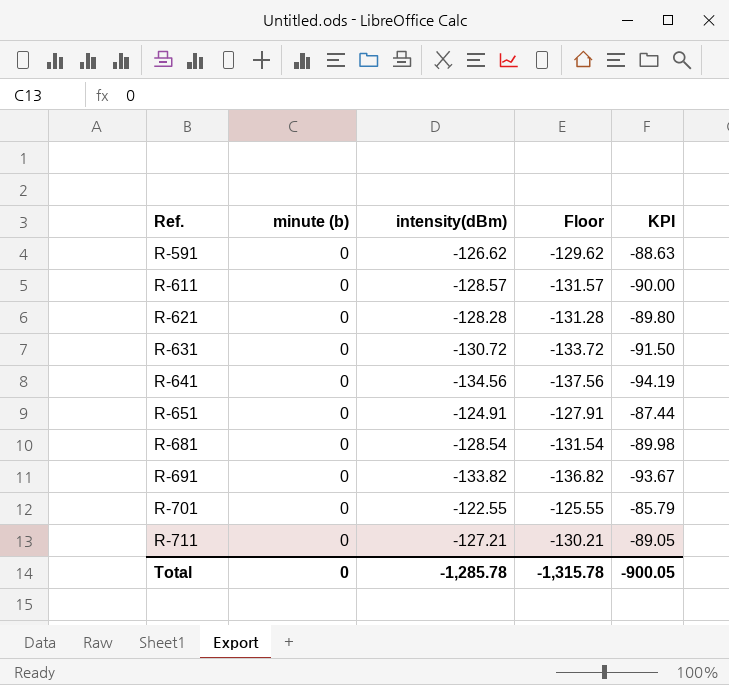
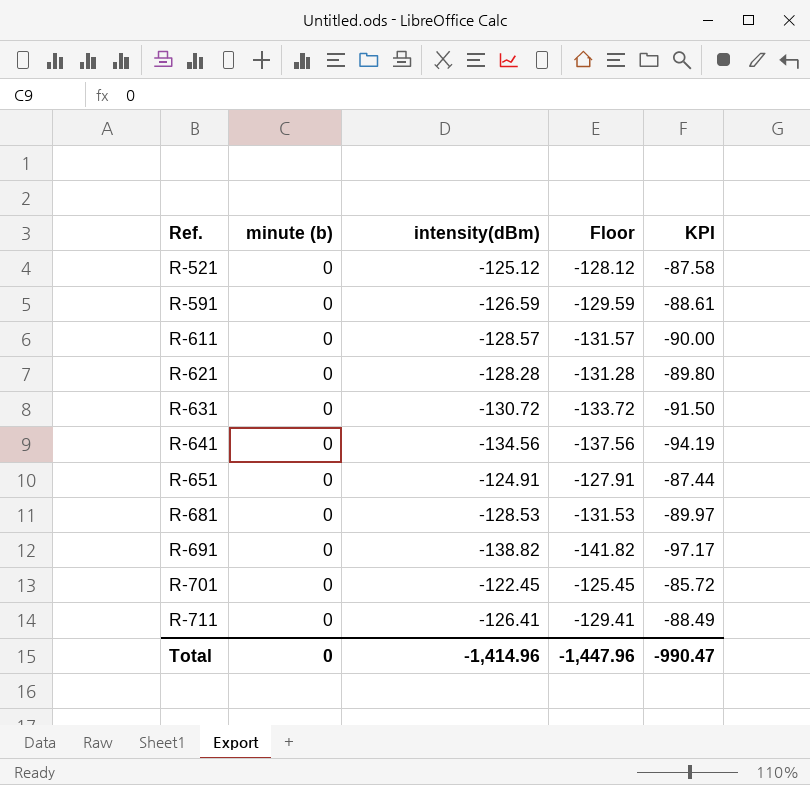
row R-521: none -> 0 | -125.12 | -128.12 | -87.58
R-591 | intensity(dBm): -126.62 -> -126.59
R-591 | Floor: -129.62 -> -129.59
R-591 | KPI: -88.63 -> -88.61
R-681 | intensity(dBm): -128.54 -> -128.53
R-681 | Floor: -131.54 -> -131.53
R-681 | KPI: -89.98 -> -89.97
R-691 | intensity(dBm): -133.82 -> -138.82
R-691 | Floor: -136.82 -> -141.82
R-691 | KPI: -93.67 -> -97.17
R-701 | intensity(dBm): -122.55 -> -122.45
R-701 | Floor: -125.55 -> -125.45
R-701 | KPI: -85.79 -> -85.72
R-711 | intensity(dBm): -127.21 -> -126.41
R-711 | Floor: -130.21 -> -129.41
R-711 | KPI: -89.05 -> -88.49
Total | intensity(dBm): -1,285.78 -> -1,414.96
Total | Floor: -1,315.78 -> -1,447.96
Total | KPI: -900.05 -> -990.47

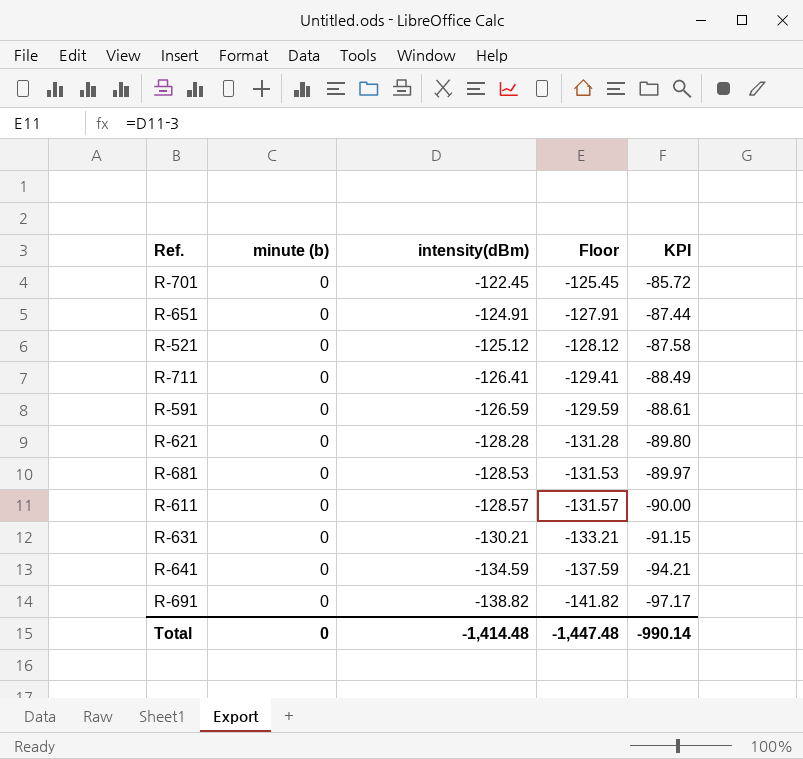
row order: Ref. ascending -> intensity(dBm) descending
R-631 | intensity(dBm): -130.72 -> -130.21
R-631 | Floor: -133.72 -> -133.21
R-631 | KPI: -91.50 -> -91.15
R-641 | intensity(dBm): -134.56 -> -134.59
R-641 | Floor: -137.56 -> -137.59
R-641 | KPI: -94.19 -> -94.21
Total | intensity(dBm): -1,414.96 -> -1,414.48
Total | Floor: -1,447.96 -> -1,447.48
Total | KPI: -990.47 -> -990.14

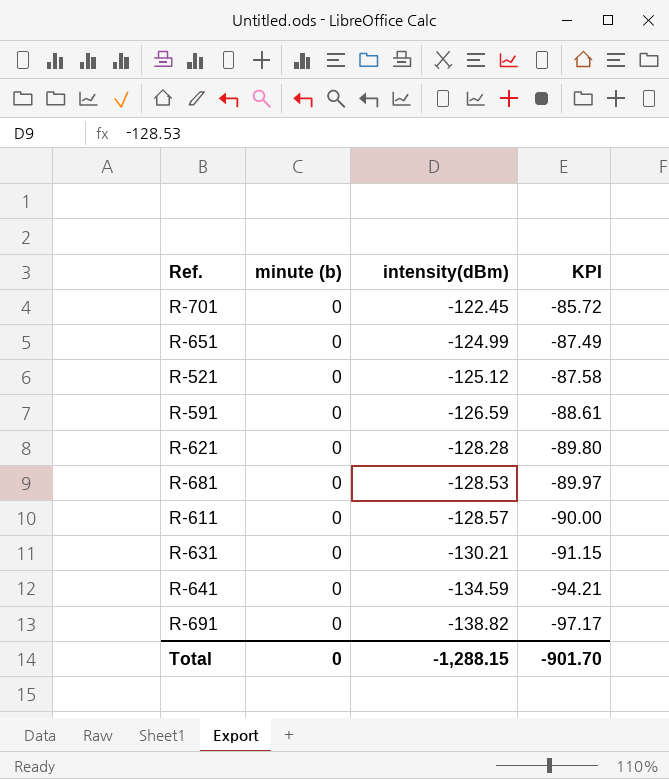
column Floor | formula: [intensity(dBm)] - 3 -> none
row R-711: 0 | -126.41 | -129.41 | -88.49 -> none
R-651 | intensity(dBm): -124.91 -> -124.99
R-651 | KPI: -87.44 -> -87.49
Total | intensity(dBm): -1,414.48 -> -1,288.15
Total | KPI: -990.14 -> -901.70

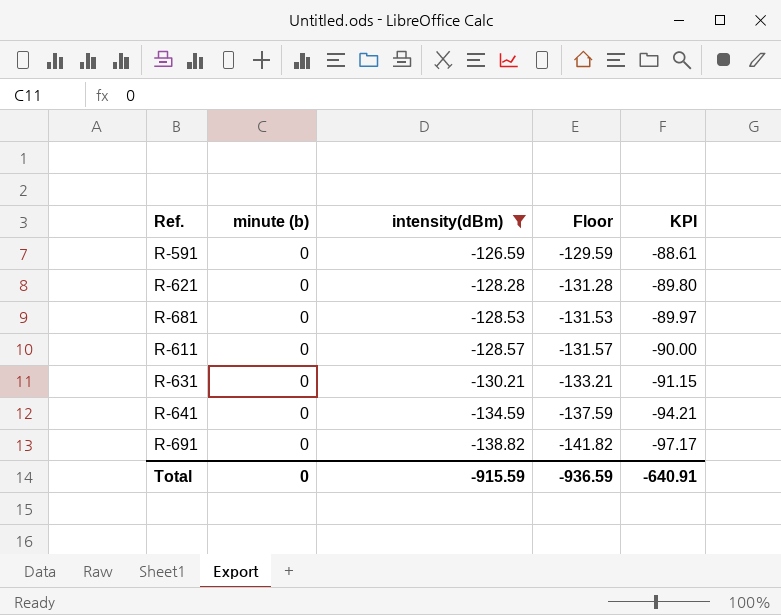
filter: none -> intensity(dBm) <= -126.59
column Floor | formula: none -> [intensity(dBm)] - 3
Total | intensity(dBm): -1,288.15 -> -915.59
Total | KPI: -901.70 -> -640.91

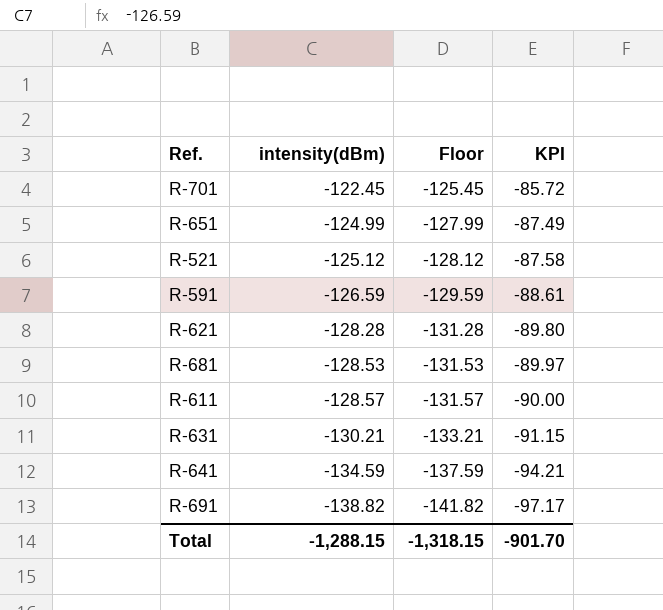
filter: intensity(dBm) <= -126.59 -> none
column minute (b) | position: 2 -> none
Total | intensity(dBm): -915.59 -> -1,288.15
Total | Floor: -936.59 -> -1,318.15
Total | KPI: -640.91 -> -901.70

